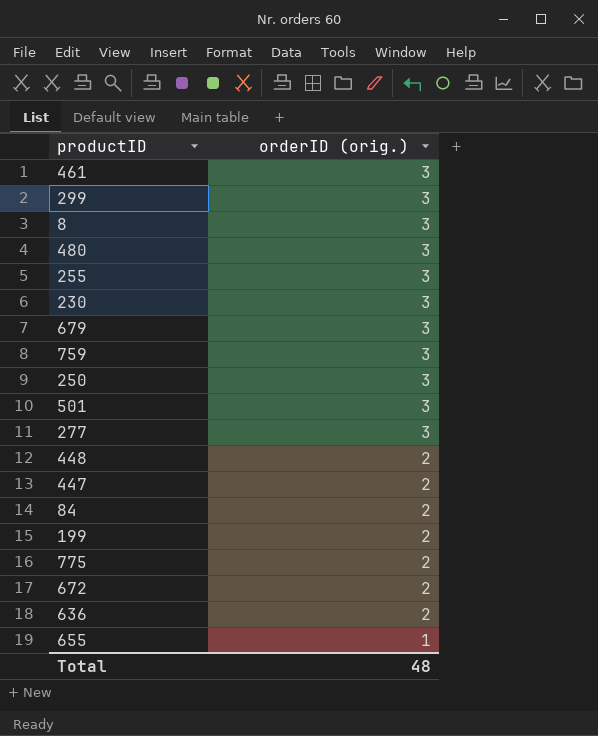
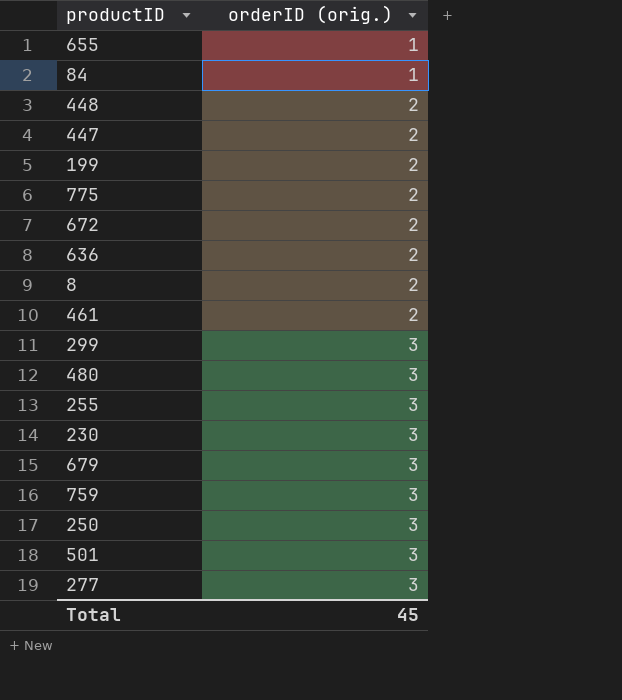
row order: orderID (orig.) descending -> orderID (orig.) ascending
84 | orderID (orig.): 2 -> 1
8 | orderID (orig.): 3 -> 2
461 | orderID (orig.): 3 -> 2
Total | orderID (orig.): 48 -> 45

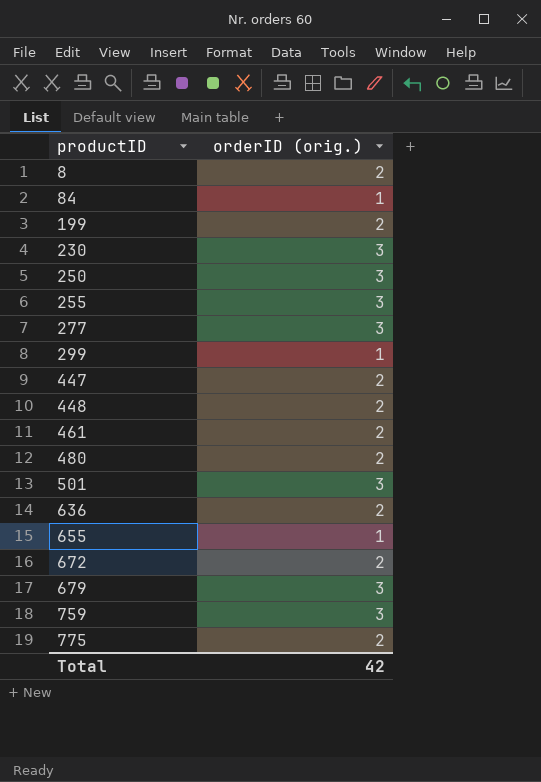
row order: orderID (orig.) ascending -> productID ascending
299 | orderID (orig.): 3 -> 1
480 | orderID (orig.): 3 -> 2
Total | orderID (orig.): 45 -> 42

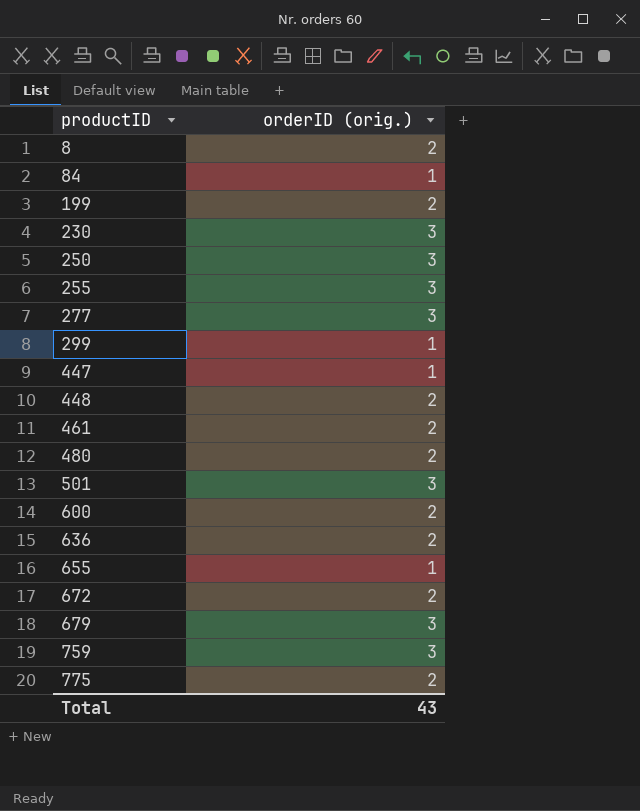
447 | orderID (orig.): 2 -> 1
row 600: none -> 2
Total | orderID (orig.): 42 -> 43

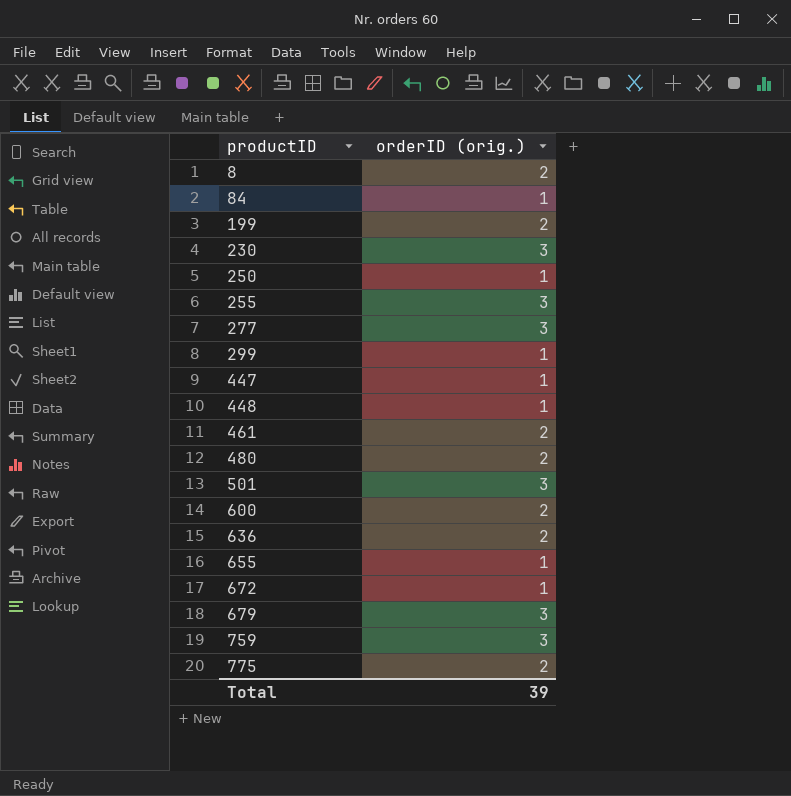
250 | orderID (orig.): 3 -> 1
448 | orderID (orig.): 2 -> 1
672 | orderID (orig.): 2 -> 1
Total | orderID (orig.): 43 -> 39

